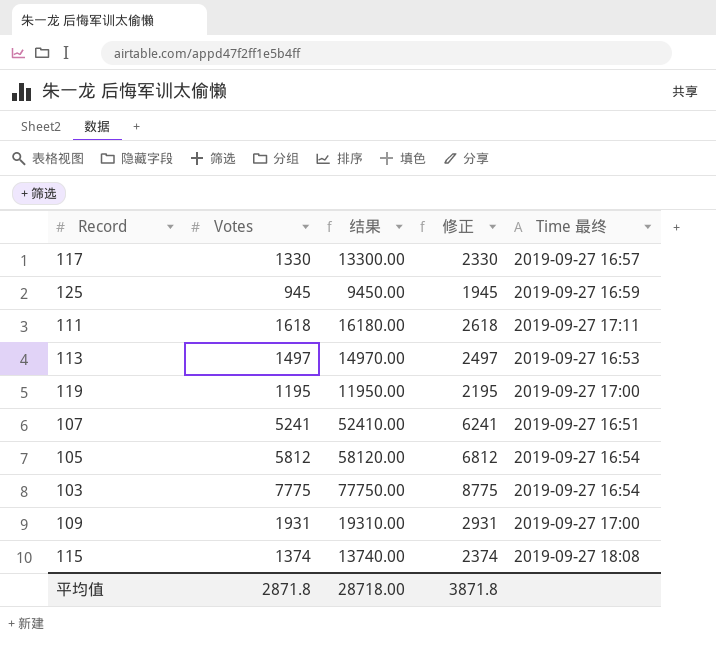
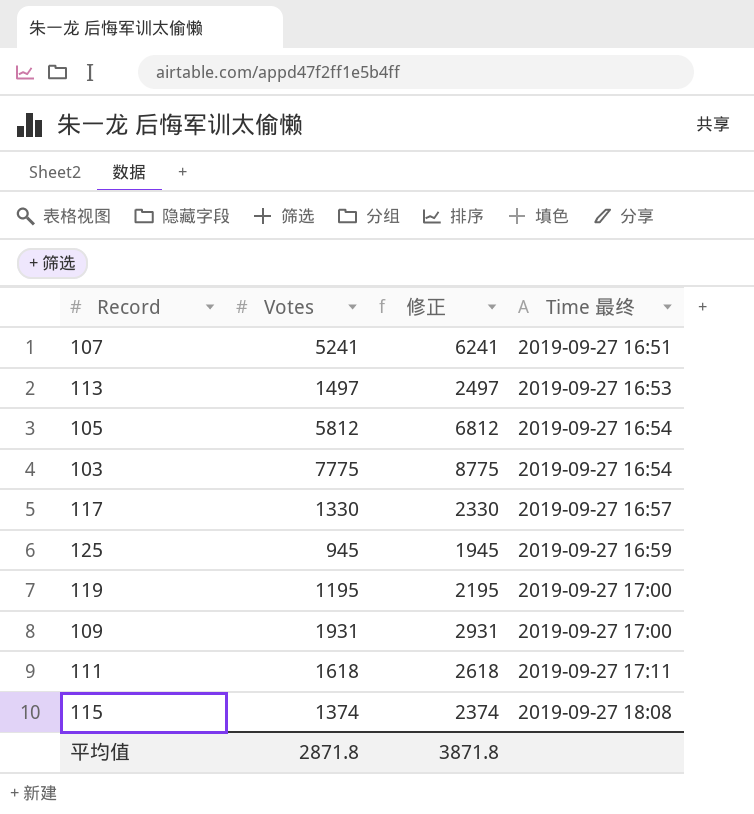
row order: none -> Time 最终 ascending
column 结果 | formula: [Votes] * 10 -> none

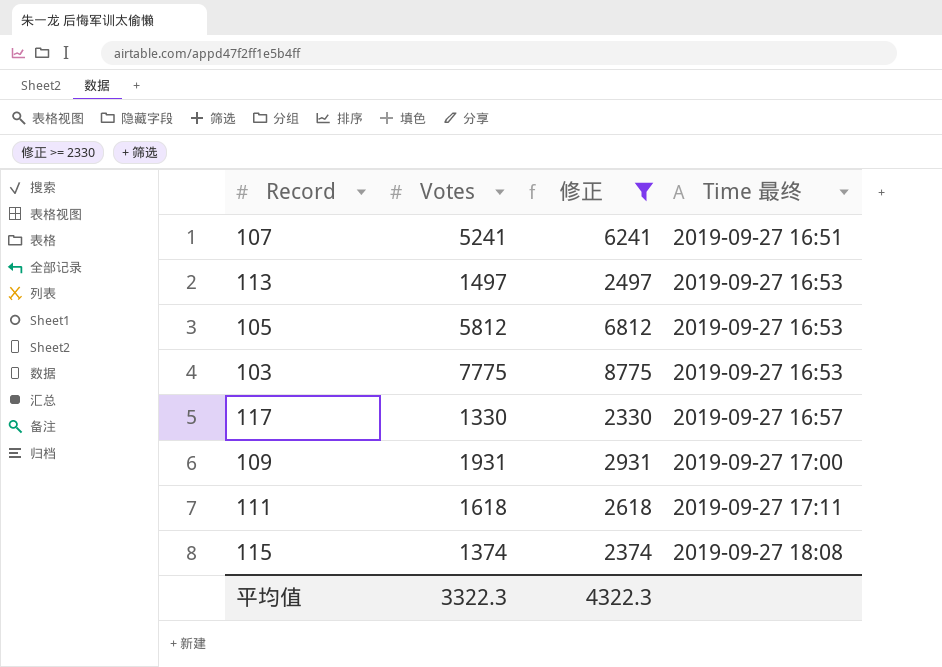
filter: none -> 修正 >= 2330
105 | Time 最终: 2019-09-27 16:54 -> 2019-09-27 16:53
103 | Time 最终: 2019-09-27 16:54 -> 2019-09-27 16:53
平均值 | Votes: 2871.8 -> 3322.3
平均值 | 修正: 3871.8 -> 4322.3

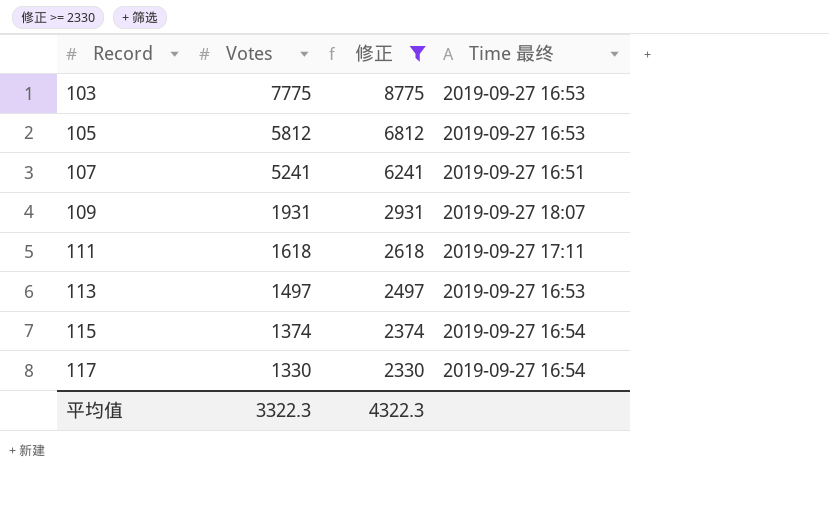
row order: Time 最终 ascending -> Record ascending
109 | Time 最终: 2019-09-27 17:00 -> 2019-09-27 18:07
115 | Time 最终: 2019-09-27 18:08 -> 2019-09-27 16:54
117 | Time 最终: 2019-09-27 16:57 -> 2019-09-27 16:54

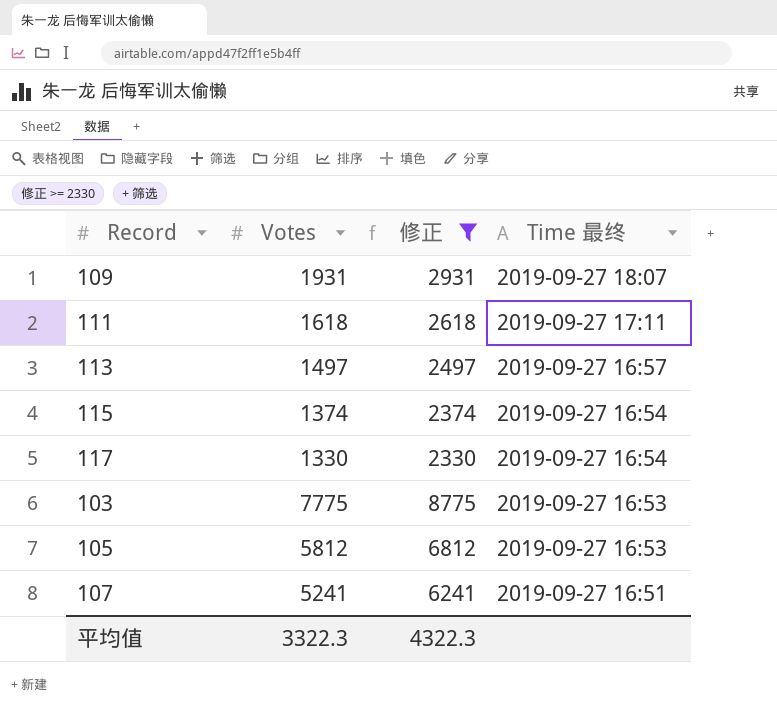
row order: Record ascending -> Time 最终 descending
113 | Time 最终: 2019-09-27 16:53 -> 2019-09-27 16:57

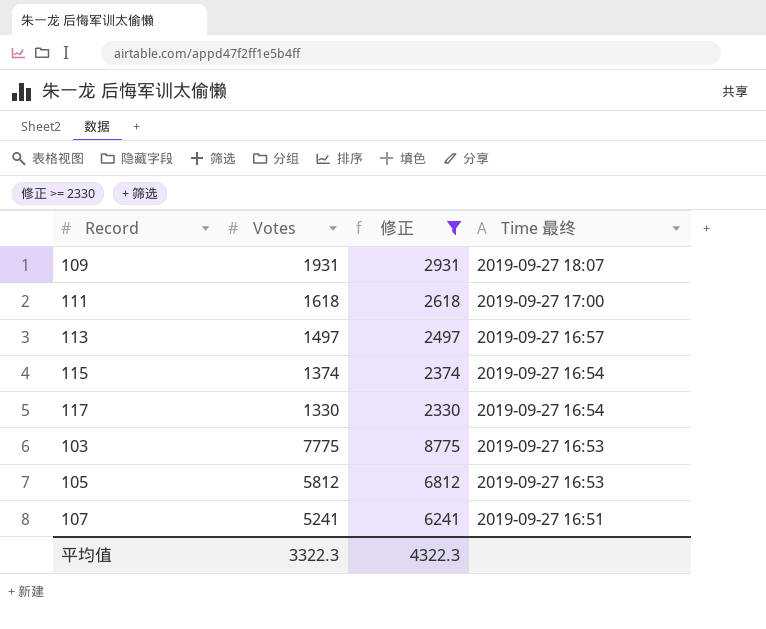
111 | Time 最终: 2019-09-27 17:11 -> 2019-09-27 17:00

